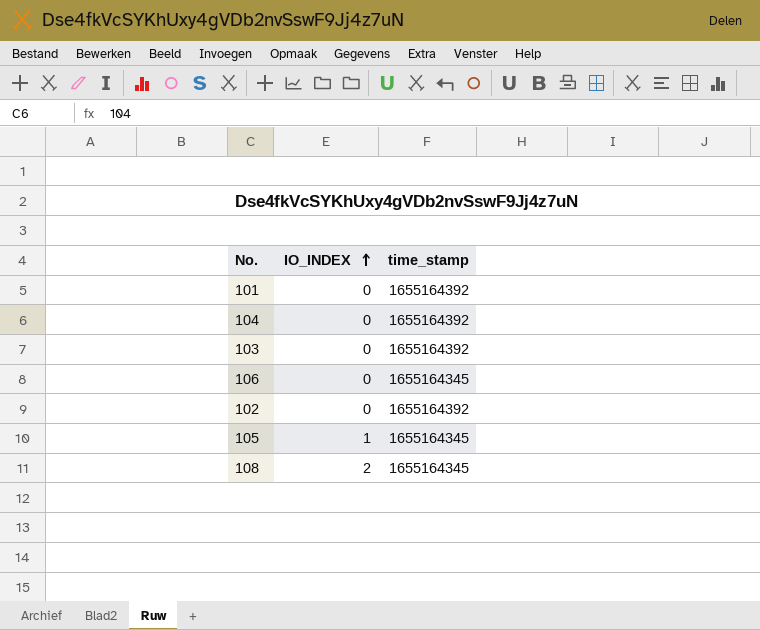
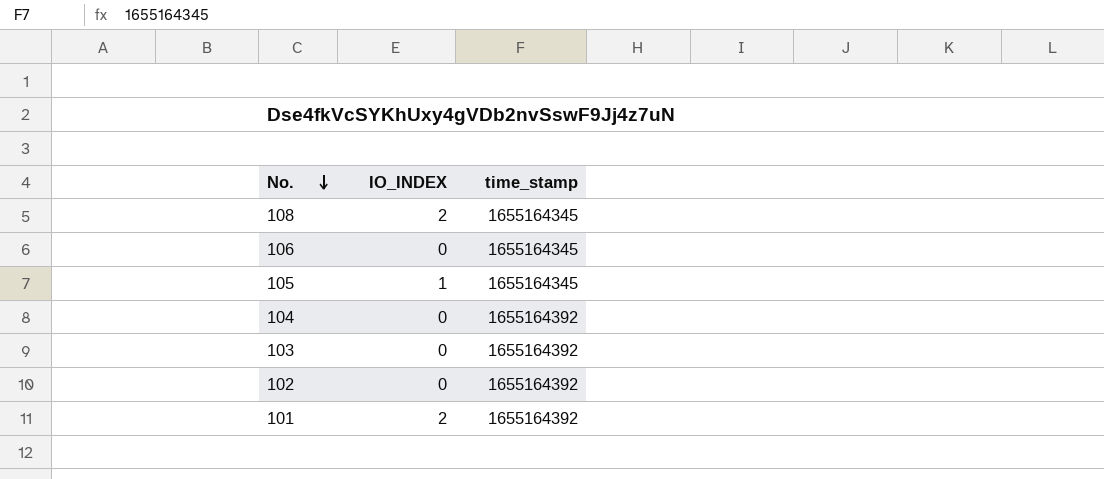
row order: IO_INDEX ascending -> No. descending
101 | IO_INDEX: 0 -> 2

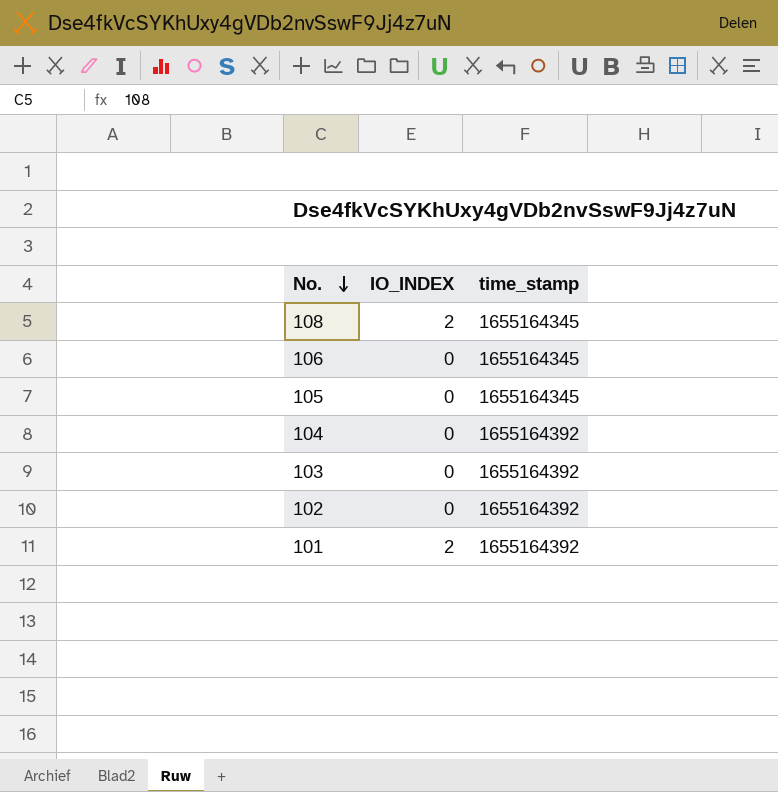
105 | IO_INDEX: 1 -> 0

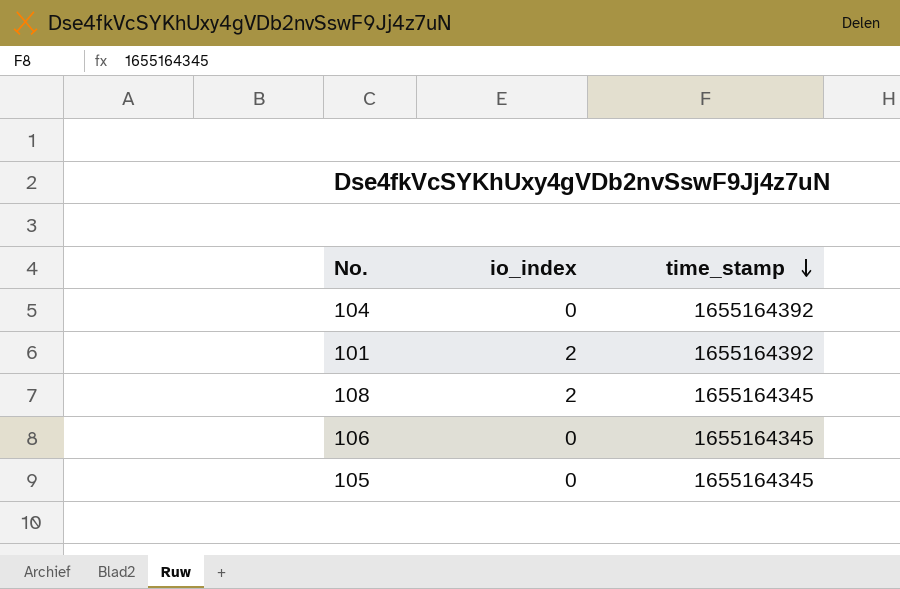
row order: No. descending -> time_stamp descending
column name: IO_INDEX -> io_index
row 103: 0 | 1655164392 -> none
row 102: 0 | 1655164392 -> none

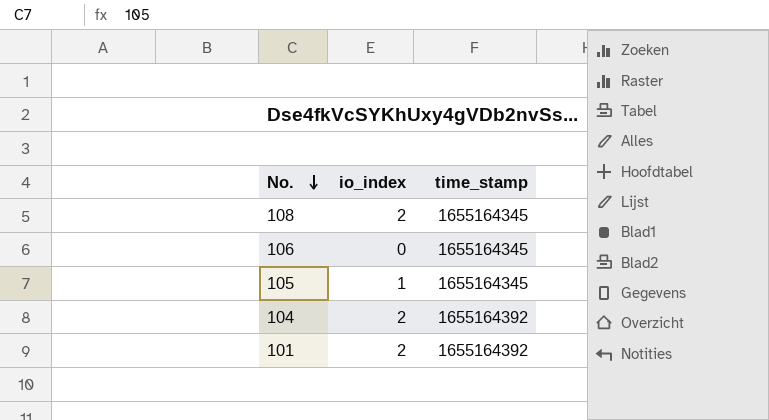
row order: time_stamp descending -> No. descending
105 | io_index: 0 -> 1
104 | io_index: 0 -> 2

